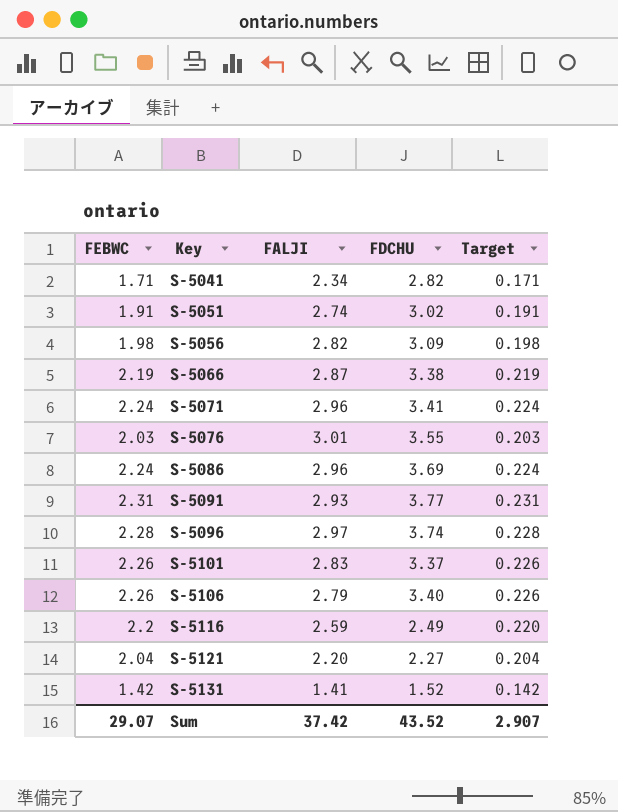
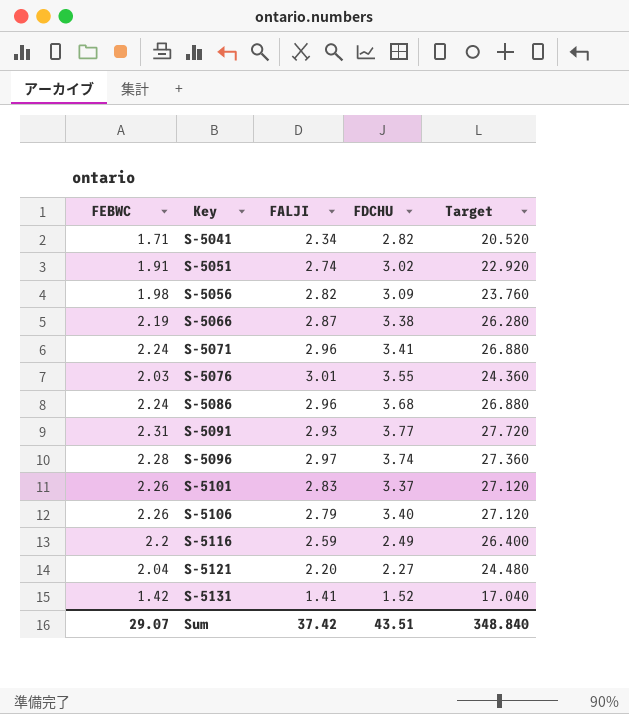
column Target | formula: [FEBWC] * 0.1 -> [FEBWC] * 12
S-5086 | FDCHU: 3.69 -> 3.68
Sum | FDCHU: 43.52 -> 43.51
Sum | Target: 2.907 -> 348.840

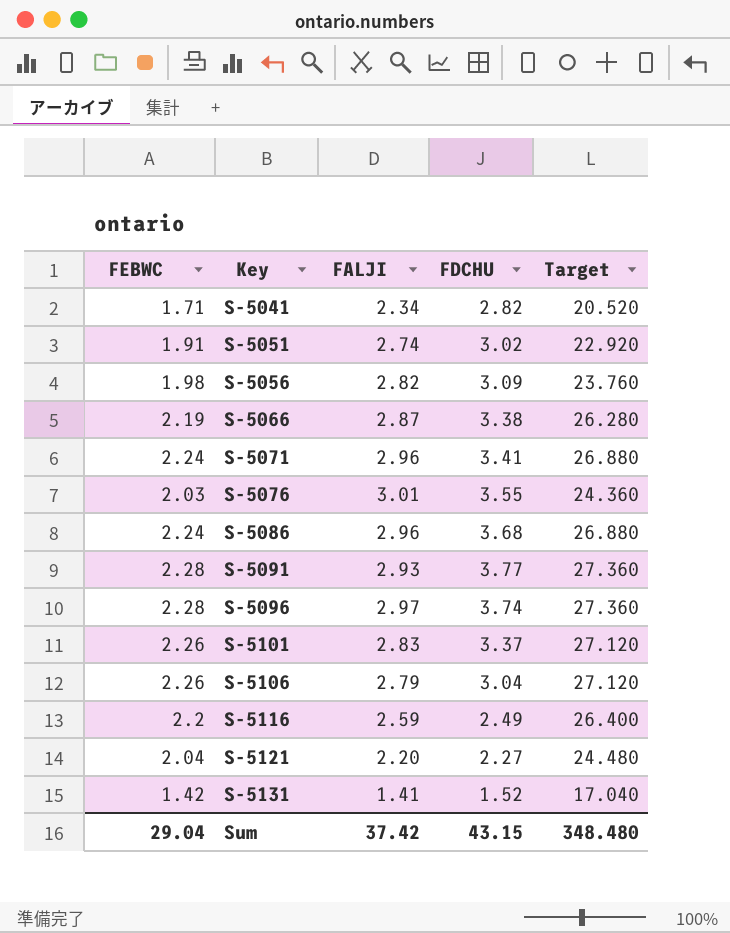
S-5091 | FEBWC: 2.31 -> 2.28
S-5091 | Target: 27.720 -> 27.360
S-5106 | FDCHU: 3.40 -> 3.04
Sum | FEBWC: 29.07 -> 29.04
Sum | FDCHU: 43.51 -> 43.15
Sum | Target: 348.840 -> 348.480

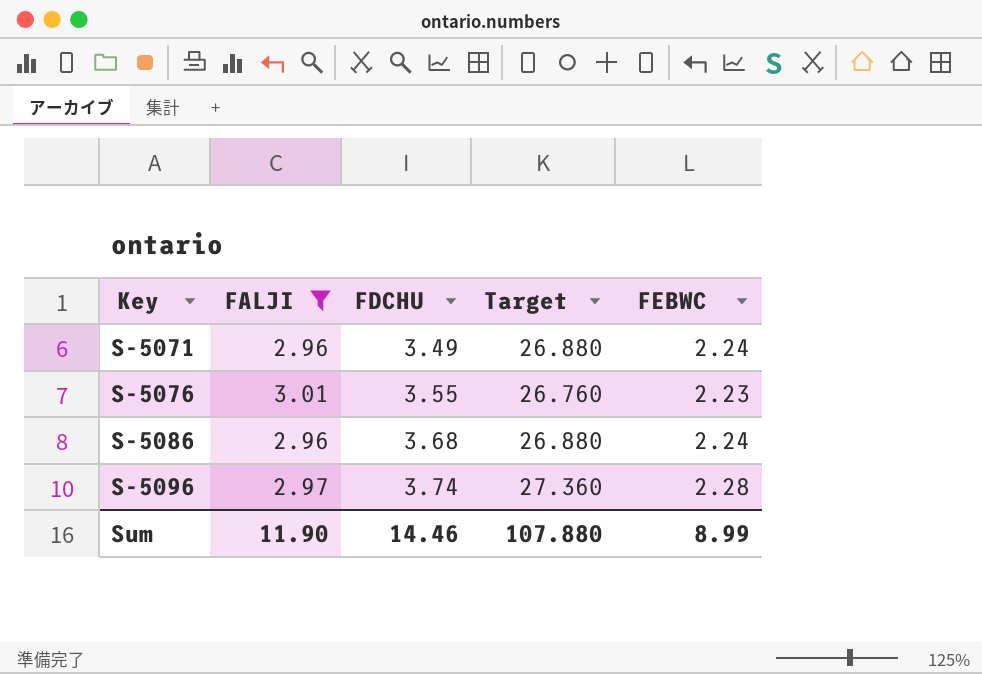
filter: none -> FALJI >= 2.96
column FEBWC | position: 1 -> 5
S-5071 | FDCHU: 3.41 -> 3.49
S-5076 | Target: 24.360 -> 26.760
S-5076 | FEBWC: 2.03 -> 2.23
Sum | FALJI: 37.42 -> 11.90
Sum | FDCHU: 43.15 -> 14.46
Sum | Target: 348.480 -> 107.880
Sum | FEBWC: 29.04 -> 8.99

